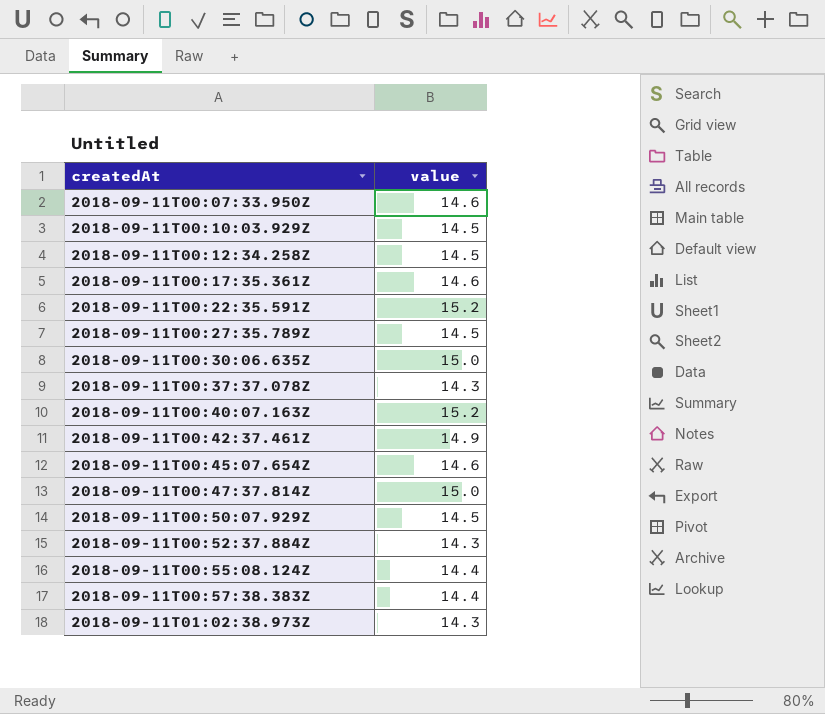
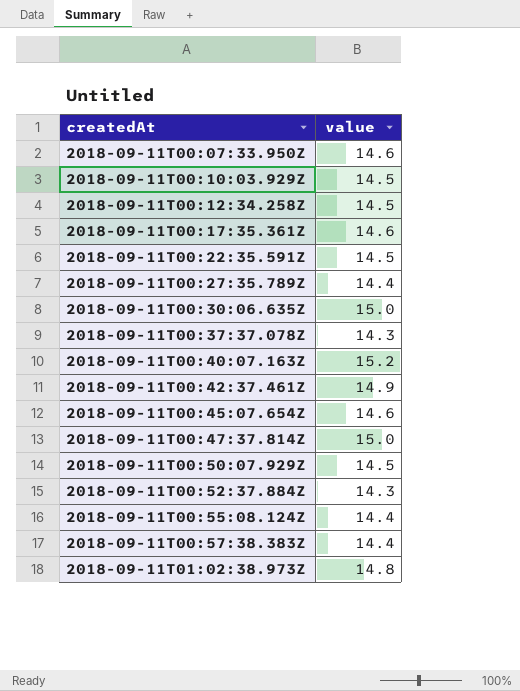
2018-09-11T00:22:35.591Z | value: 15.2 -> 14.5
2018-09-11T00:27:35.789Z | value: 14.5 -> 14.4
2018-09-11T01:02:38.973Z | value: 14.3 -> 14.8

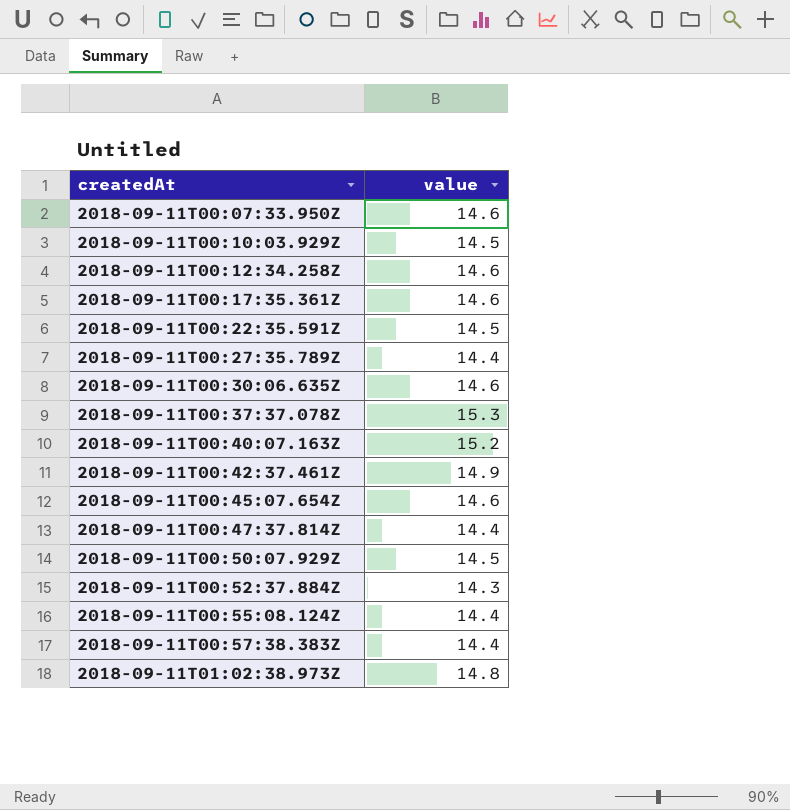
2018-09-11T00:12:34.258Z | value: 14.5 -> 14.6
2018-09-11T00:30:06.635Z | value: 15.0 -> 14.6
2018-09-11T00:37:37.078Z | value: 14.3 -> 15.3
2018-09-11T00:47:37.814Z | value: 15.0 -> 14.4

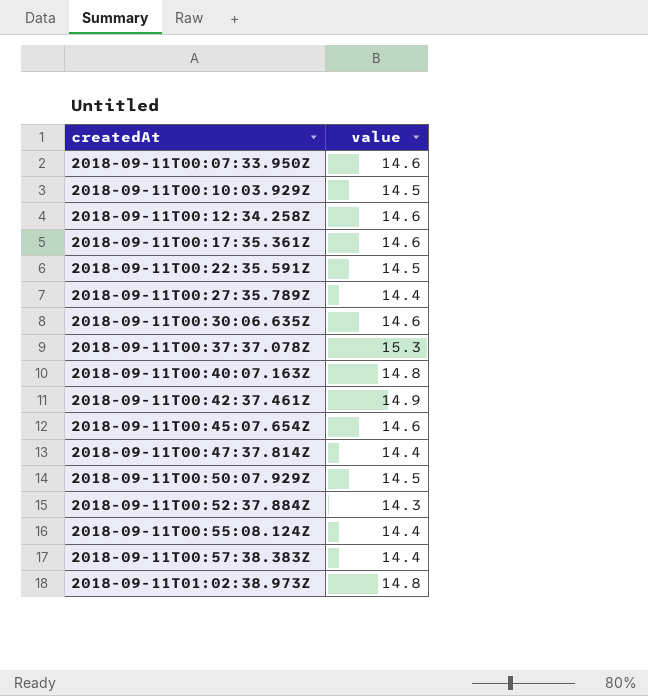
2018-09-11T00:40:07.163Z | value: 15.2 -> 14.8

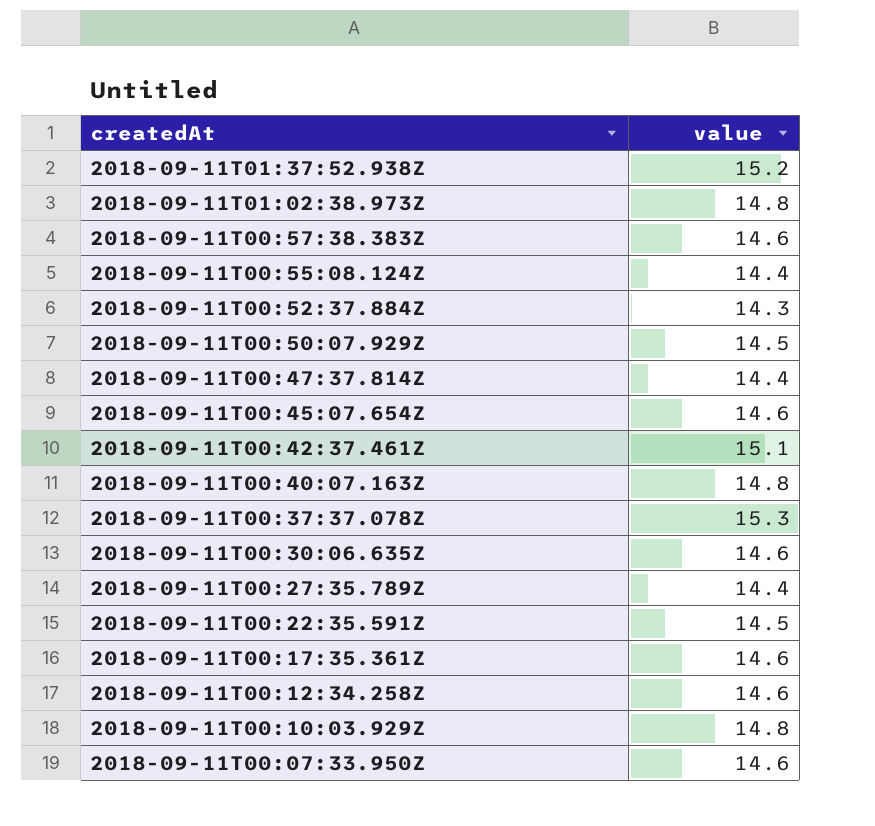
row order: createdAt ascending -> createdAt descending
row 2018-09-11T01:37:52.938Z: none -> 15.2
2018-09-11T00:57:38.383Z | value: 14.4 -> 14.6
2018-09-11T00:42:37.461Z | value: 14.9 -> 15.1
2018-09-11T00:10:03.929Z | value: 14.5 -> 14.8

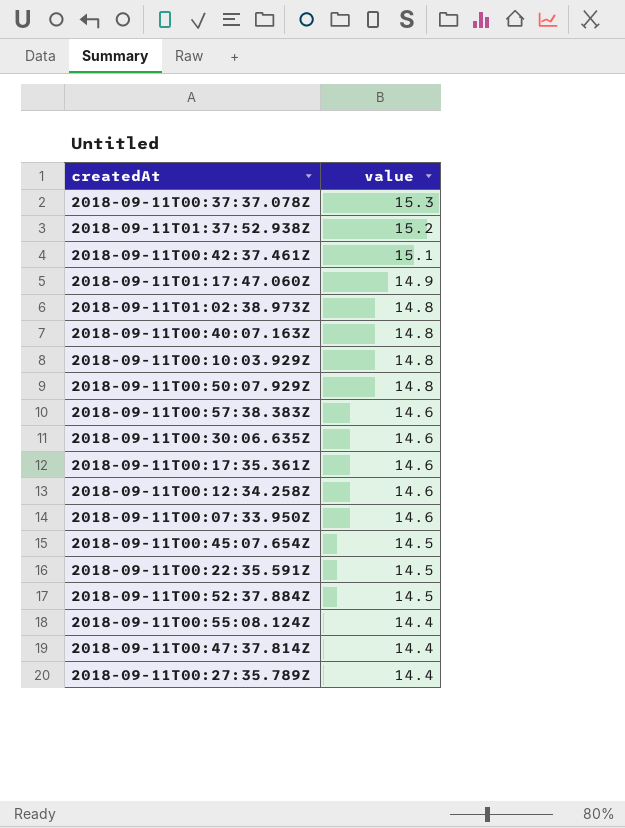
row order: createdAt descending -> value descending
row 2018-09-11T01:17:47.060Z: none -> 14.9
2018-09-11T00:50:07.929Z | value: 14.5 -> 14.8
2018-09-11T00:45:07.654Z | value: 14.6 -> 14.5
2018-09-11T00:52:37.884Z | value: 14.3 -> 14.5

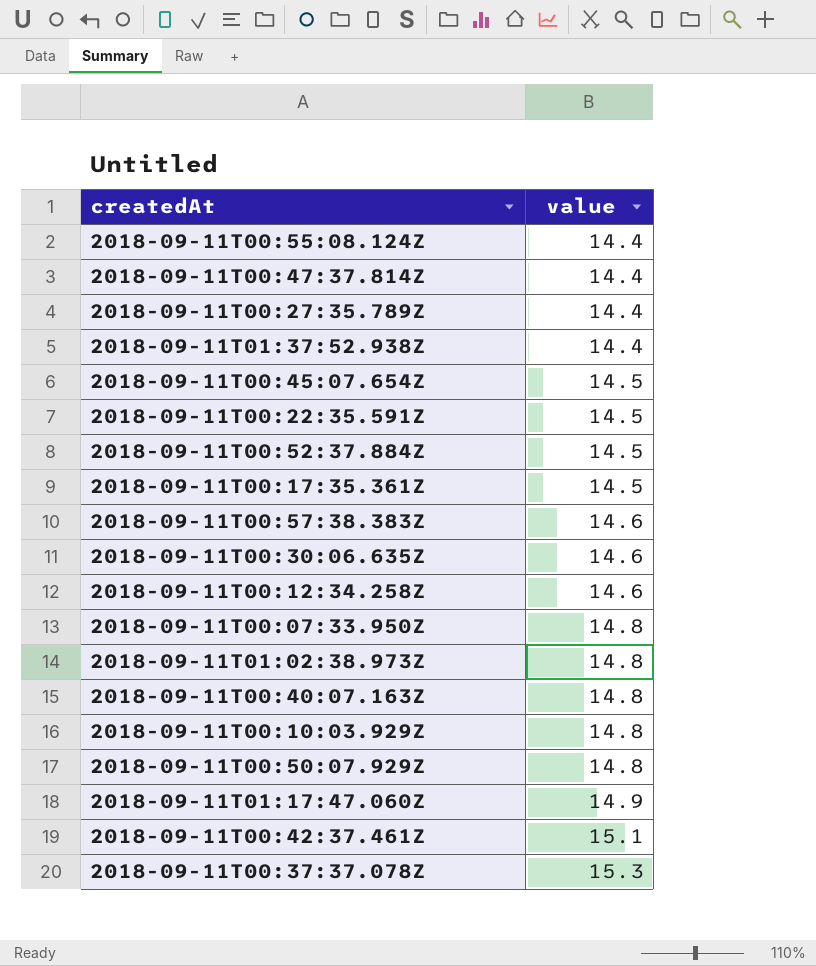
row order: value descending -> value ascending
2018-09-11T01:37:52.938Z | value: 15.2 -> 14.4
2018-09-11T00:17:35.361Z | value: 14.6 -> 14.5
2018-09-11T00:07:33.950Z | value: 14.6 -> 14.8

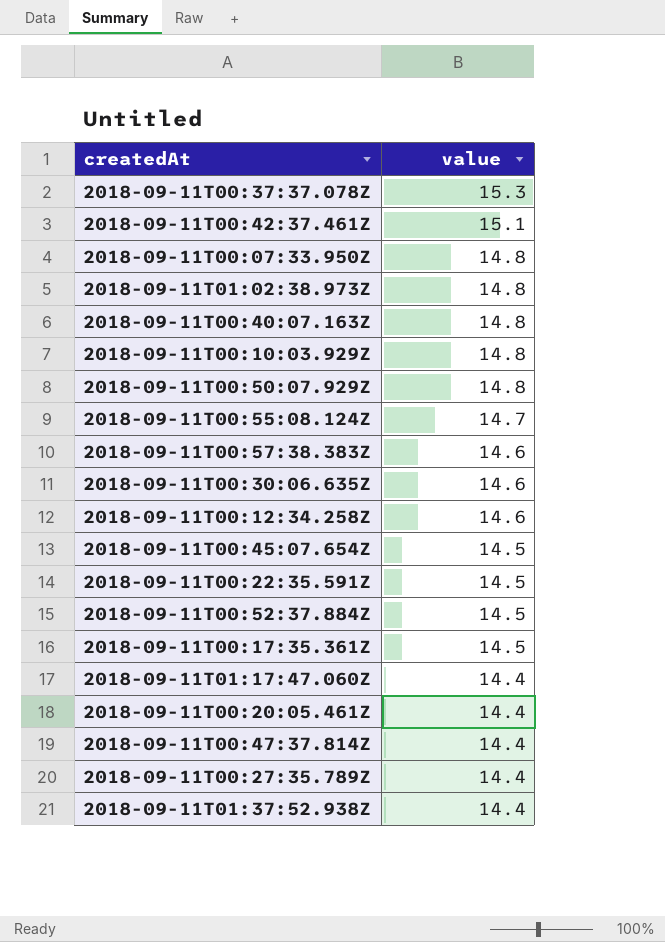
row order: value ascending -> value descending
2018-09-11T00:55:08.124Z | value: 14.4 -> 14.7
2018-09-11T01:17:47.060Z | value: 14.9 -> 14.4
row 2018-09-11T00:20:05.461Z: none -> 14.4

